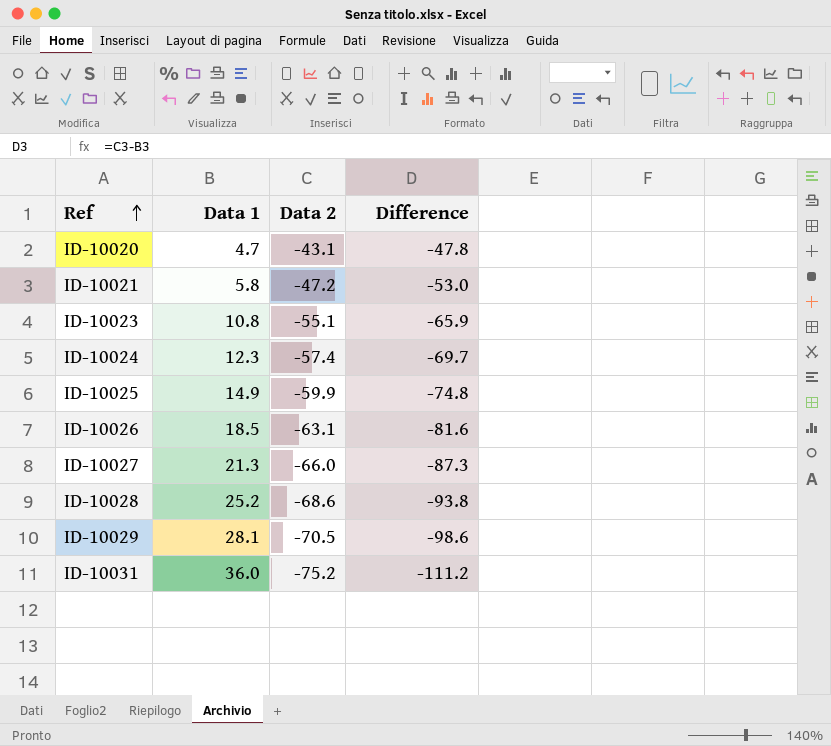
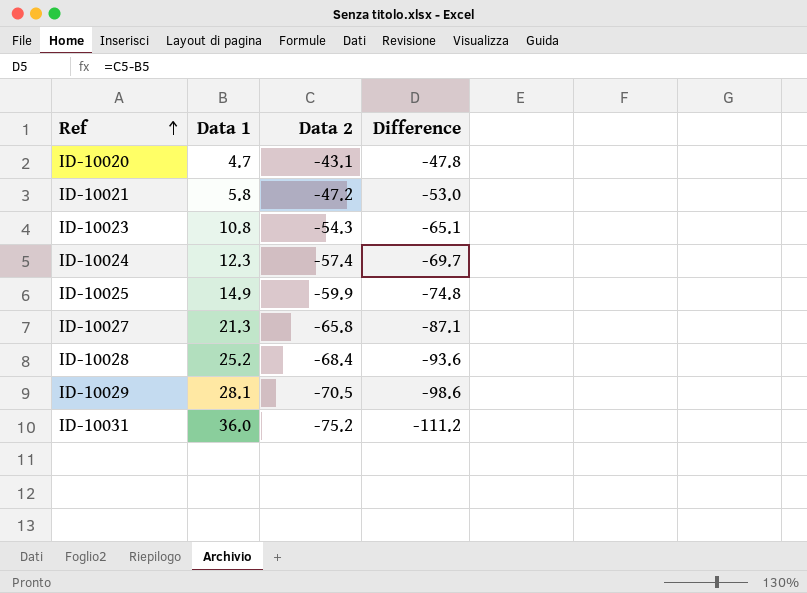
row ID-10026: 18.5 | -63.1 | -81.6 -> none
ID-10023 | Data 2: -55.1 -> -54.3
ID-10023 | Difference: -65.9 -> -65.1
ID-10027 | Data 2: -66.0 -> -65.8
ID-10027 | Difference: -87.3 -> -87.1
ID-10028 | Data 2: -68.6 -> -68.4
ID-10028 | Difference: -93.8 -> -93.6

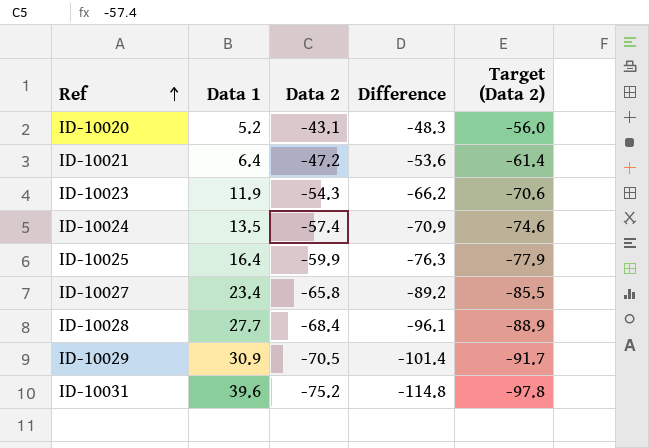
column Target (Data 2) | formula: none -> [Data 2] * 1.3
ID-10020 | Data 1: 4.7 -> 5.2
ID-10020 | Difference: -47.8 -> -48.3
ID-10021 | Data 1: 5.8 -> 6.4
ID-10021 | Difference: -53.0 -> -53.6
ID-10023 | Data 1: 10.8 -> 11.9
ID-10023 | Difference: -65.1 -> -66.2
ID-10024 | Data 1: 12.3 -> 13.5
ID-10024 | Difference: -69.7 -> -70.9
ID-10025 | Data 1: 14.9 -> 16.4
ID-10025 | Difference: -74.8 -> -76.3
ID-10027 | Data 1: 21.3 -> 23.4
ID-10027 | Difference: -87.1 -> -89.2
ID-10028 | Data 1: 25.2 -> 27.7
ID-10028 | Difference: -93.6 -> -96.1
ID-10029 | Data 1: 28.1 -> 30.9
ID-10029 | Difference: -98.6 -> -101.4
ID-10031 | Data 1: 36.0 -> 39.6
ID-10031 | Difference: -111.2 -> -114.8

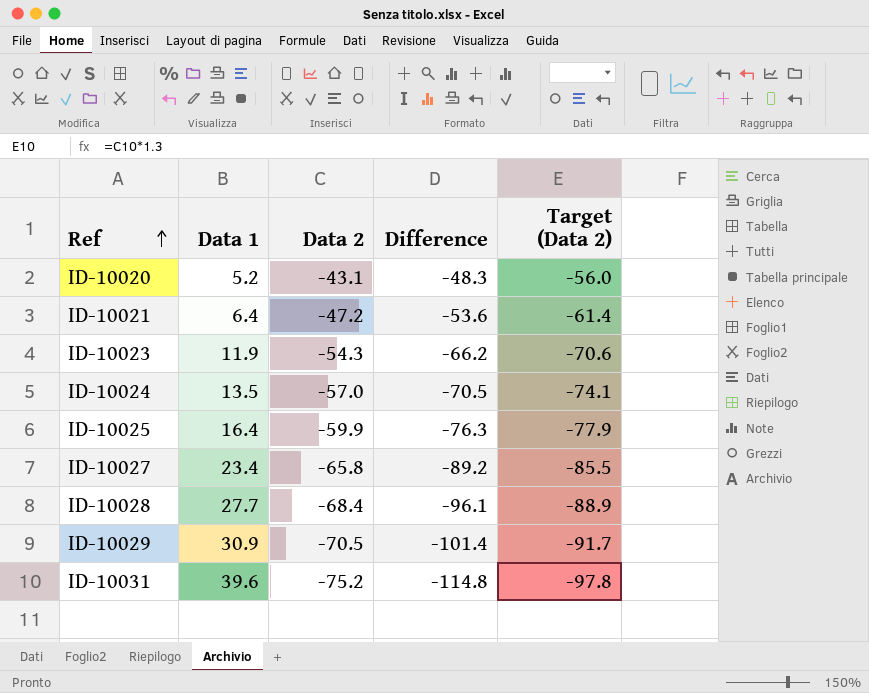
ID-10024 | Data 2: -57.4 -> -57.0
ID-10024 | Difference: -70.9 -> -70.5
ID-10024 | Target (Data 2): -74.6 -> -74.1

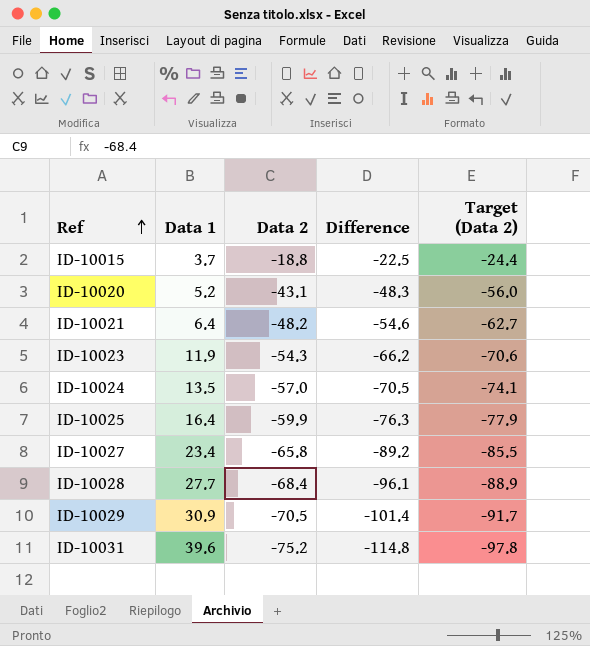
row ID-10015: none -> 3.7 | -18.8 | -22.5 | -24.4
ID-10021 | Data 2: -47.2 -> -48.2
ID-10021 | Difference: -53.6 -> -54.6
ID-10021 | Target (Data 2): -61.4 -> -62.7

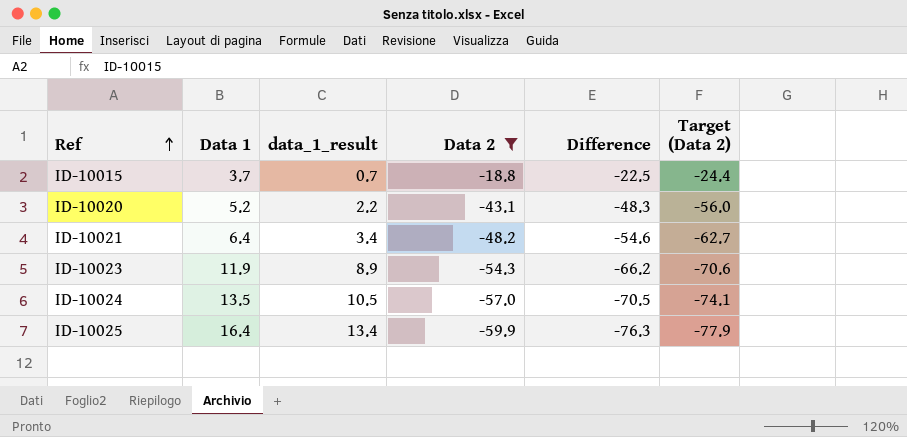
filter: none -> Data 2 >= -59.9
column data_1_result | formula: none -> [Data 1] - 3

